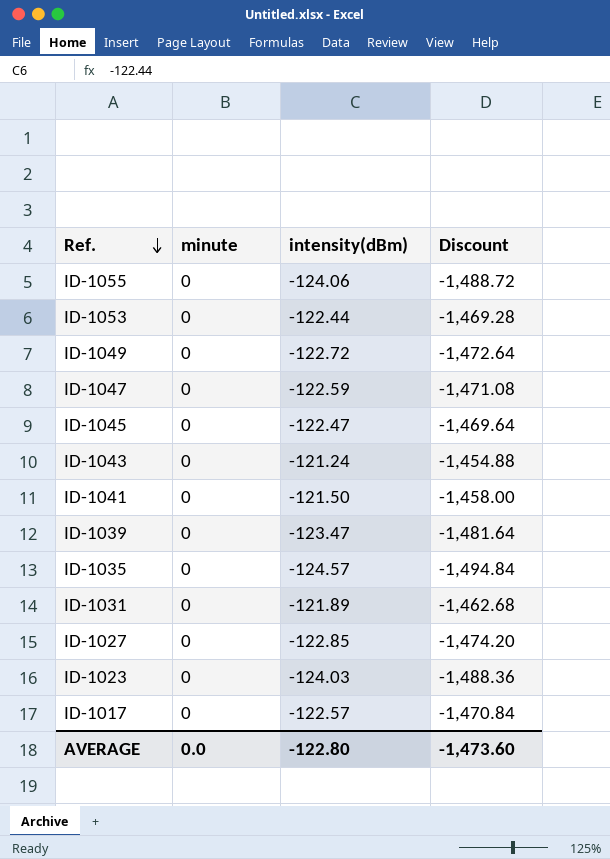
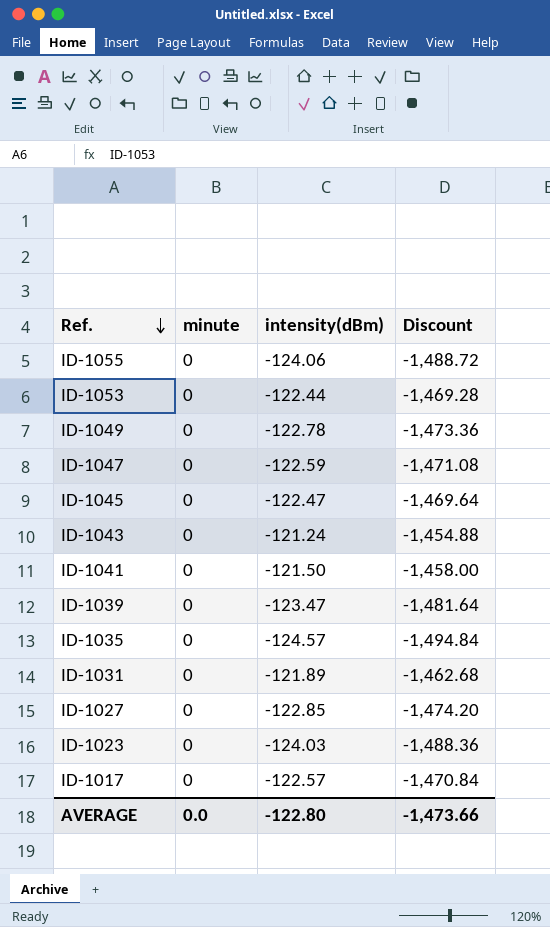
ID-1049 | intensity(dBm): -122.72 -> -122.78
ID-1049 | Discount: -1,472.64 -> -1,473.36
AVERAGE | Discount: -1,473.60 -> -1,473.66

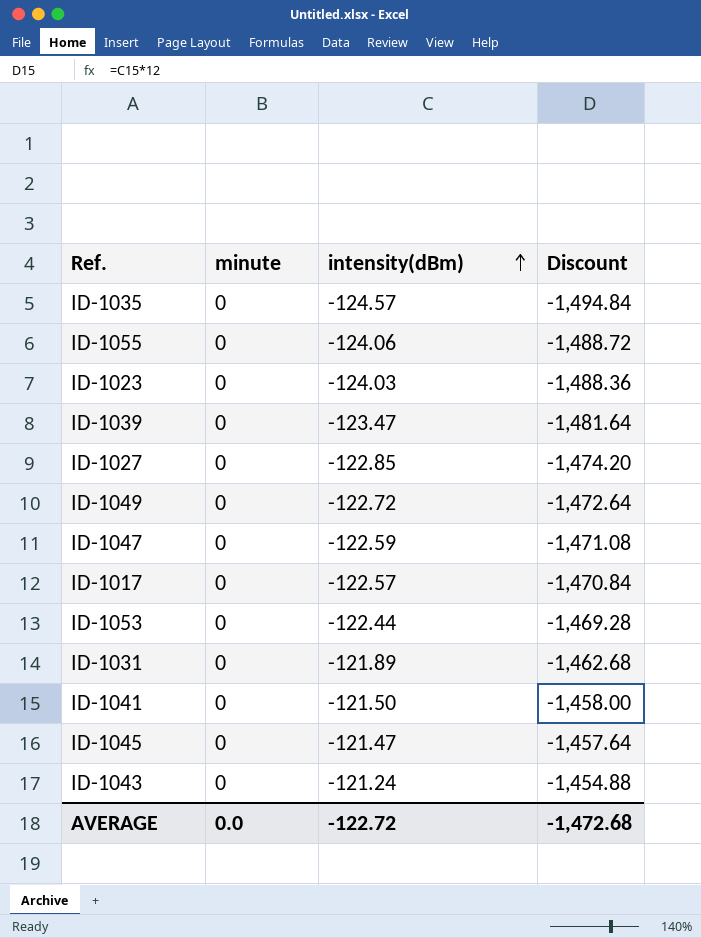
row order: Ref. descending -> intensity(dBm) ascending
ID-1049 | intensity(dBm): -122.78 -> -122.72
ID-1049 | Discount: -1,473.36 -> -1,472.64
ID-1045 | intensity(dBm): -122.47 -> -121.47
ID-1045 | Discount: -1,469.64 -> -1,457.64
AVERAGE | intensity(dBm): -122.80 -> -122.72
AVERAGE | Discount: -1,473.66 -> -1,472.68

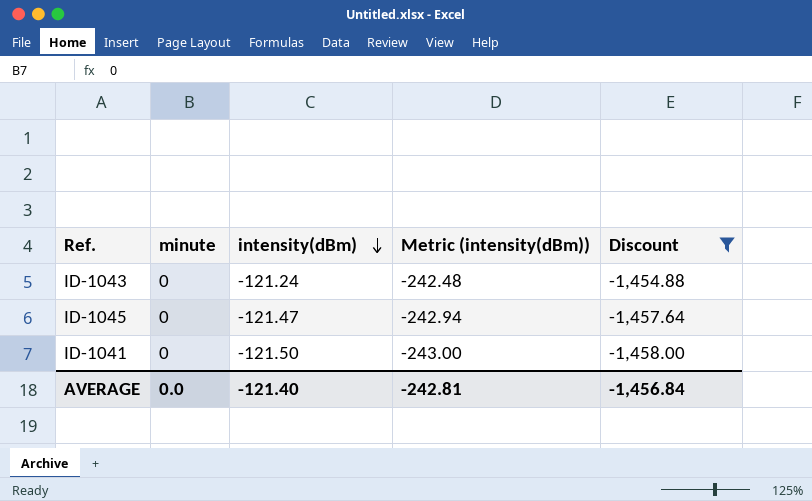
filter: none -> Discount >= -1,458.00
row order: intensity(dBm) ascending -> intensity(dBm) descending
column Metric (intensity(dBm)) | formula: none -> [intensity(dBm)] * 2
AVERAGE | intensity(dBm): -122.72 -> -121.40
AVERAGE | Discount: -1,472.68 -> -1,456.84

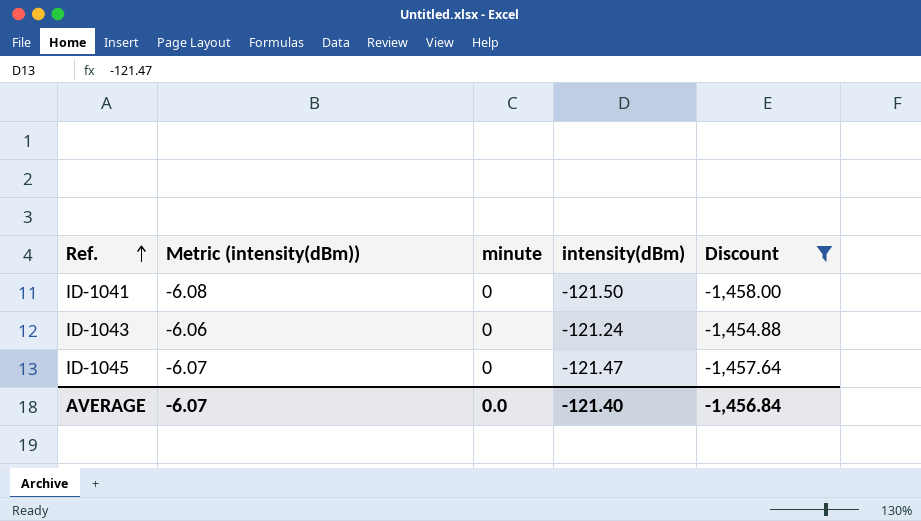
row order: intensity(dBm) descending -> Ref. ascending
column Metric (intensity(dBm)) | formula: [intensity(dBm)] * 2 -> [intensity(dBm)] * 0.05
column Metric (intensity(dBm)) | position: 4 -> 2
AVERAGE | Metric (intensity(dBm)): -242.81 -> -6.07

